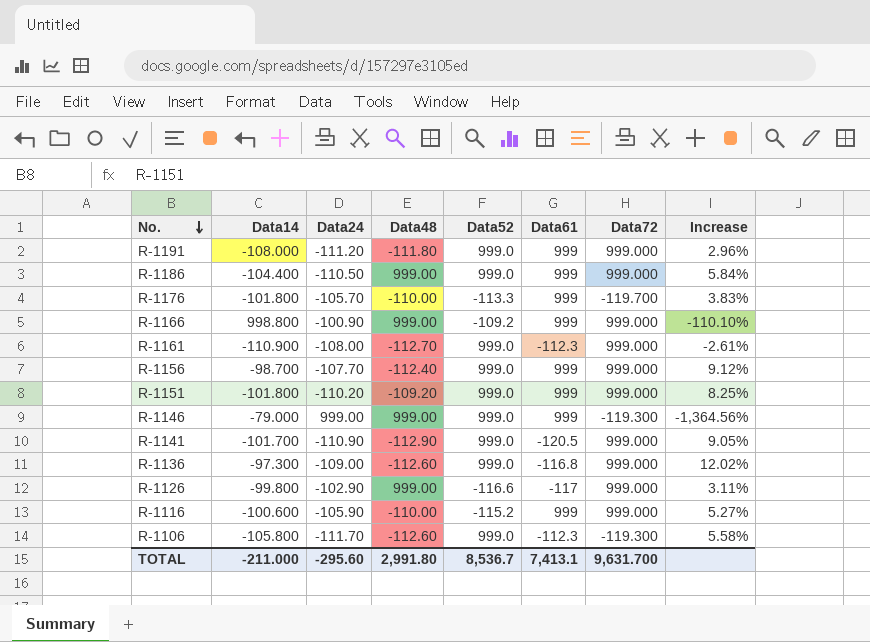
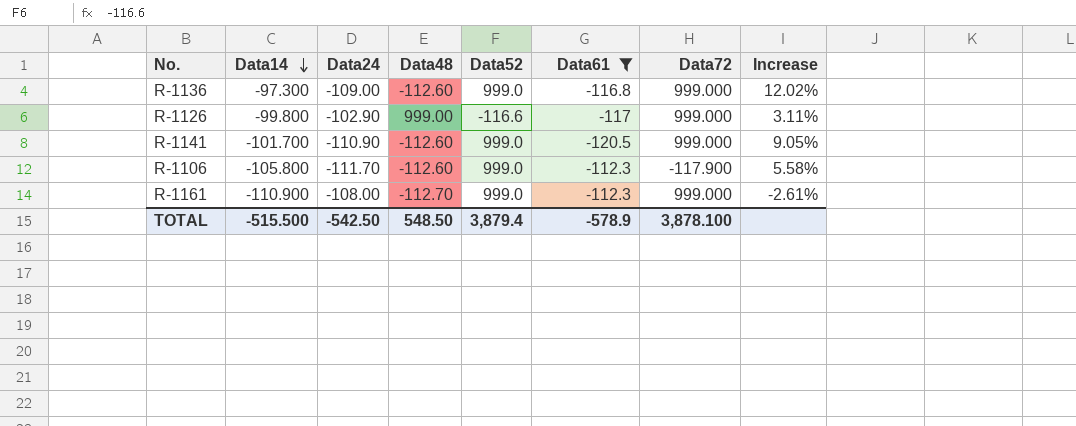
filter: none -> Data61 != 999
row order: No. descending -> Data14 descending
R-1141 | Data48: -112.90 -> -112.60
R-1106 | Data72: -119.300 -> -117.900
TOTAL | Data14: -211.000 -> -515.500
TOTAL | Data24: -295.60 -> -542.50
TOTAL | Data48: 2,991.80 -> 548.50
TOTAL | Data52: 8,536.7 -> 3,879.4
TOTAL | Data61: 7,413.1 -> -578.9
TOTAL | Data72: 9,631.700 -> 3,878.100

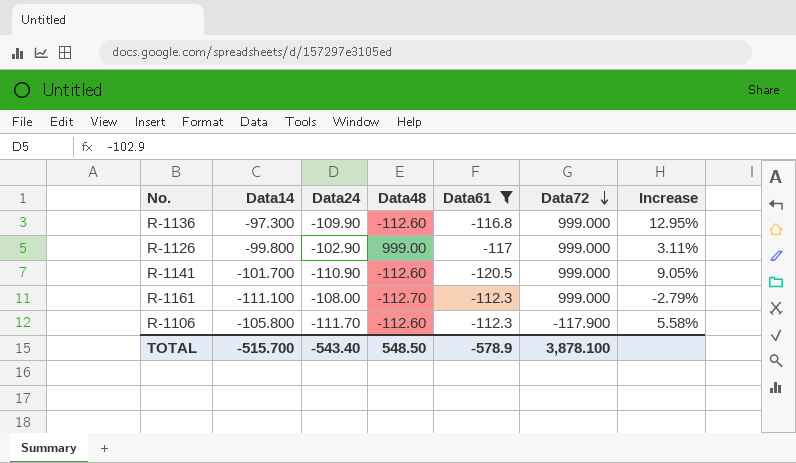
row order: Data14 descending -> Data72 descending
column Data52 | position: 5 -> none
R-1136 | Data24: -109.00 -> -109.90
R-1136 | Increase: 12.02% -> 12.95%
R-1161 | Data14: -110.900 -> -111.100
R-1161 | Increase: -2.61% -> -2.79%
TOTAL | Data14: -515.500 -> -515.700
TOTAL | Data24: -542.50 -> -543.40

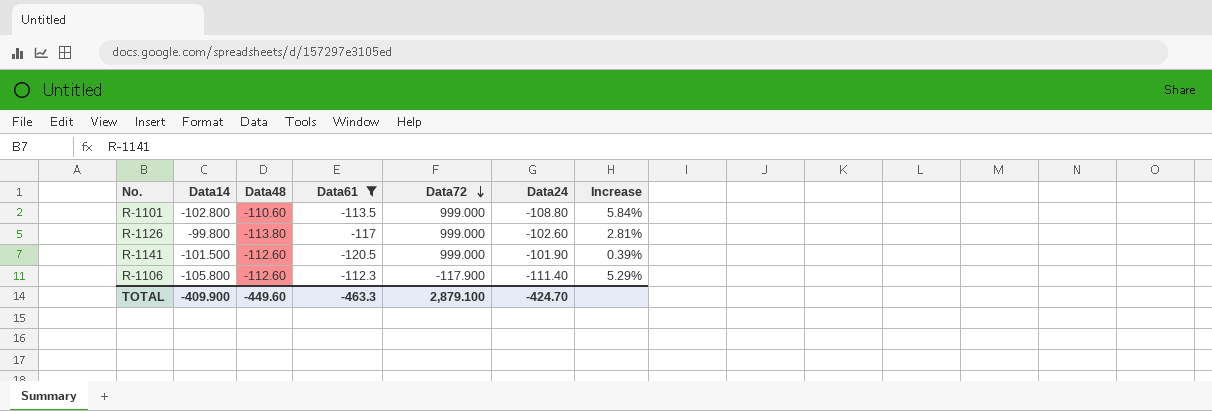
column Data24 | position: 3 -> 6
row R-1136: -97.300 | -109.90 | -112.60 | -116.8 | 999.000 | 12.95% -> none
row R-1161: -111.100 | -108.00 | -112.70 | -112.3 | 999.000 | -2.79% -> none
row R-1101: none -> -102.800 | -110.60 | -113.5 | 999.000 | -108.80 | 5.84%
R-1126 | Data48: 999.00 -> -113.80
R-1126 | Data24: -102.90 -> -102.60
R-1126 | Increase: 3.11% -> 2.81%
R-1141 | Data14: -101.700 -> -101.500
R-1141 | Data24: -110.90 -> -101.90
R-1141 | Increase: 9.05% -> 0.39%
R-1106 | Data24: -111.70 -> -111.40
R-1106 | Increase: 5.58% -> 5.29%
TOTAL | Data14: -515.700 -> -409.900
TOTAL | Data48: 548.50 -> -449.60
TOTAL | Data61: -578.9 -> -463.3
TOTAL | Data72: 3,878.100 -> 2,879.100
TOTAL | Data24: -543.40 -> -424.70

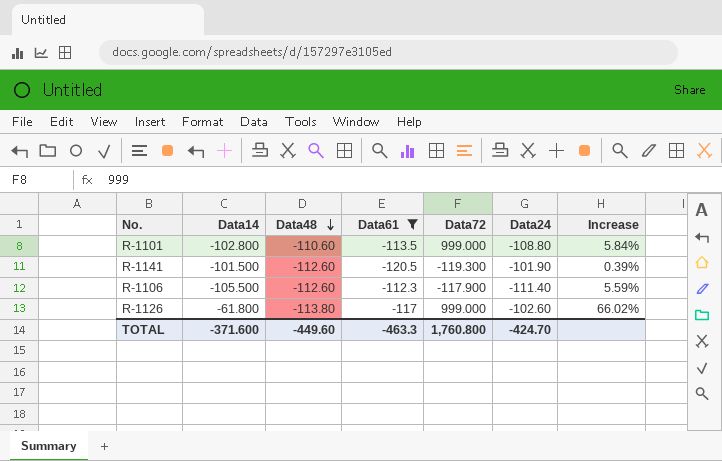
row order: Data72 descending -> Data48 descending
R-1141 | Data72: 999.000 -> -119.300
R-1106 | Data14: -105.800 -> -105.500
R-1106 | Increase: 5.29% -> 5.59%
R-1126 | Data14: -99.800 -> -61.800
R-1126 | Increase: 2.81% -> 66.02%
TOTAL | Data14: -409.900 -> -371.600
TOTAL | Data72: 2,879.100 -> 1,760.800

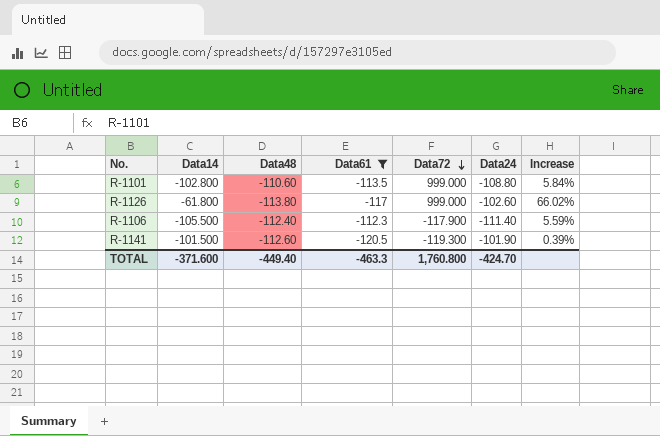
row order: Data48 descending -> Data72 descending
R-1106 | Data48: -112.60 -> -112.40
TOTAL | Data48: -449.60 -> -449.40

